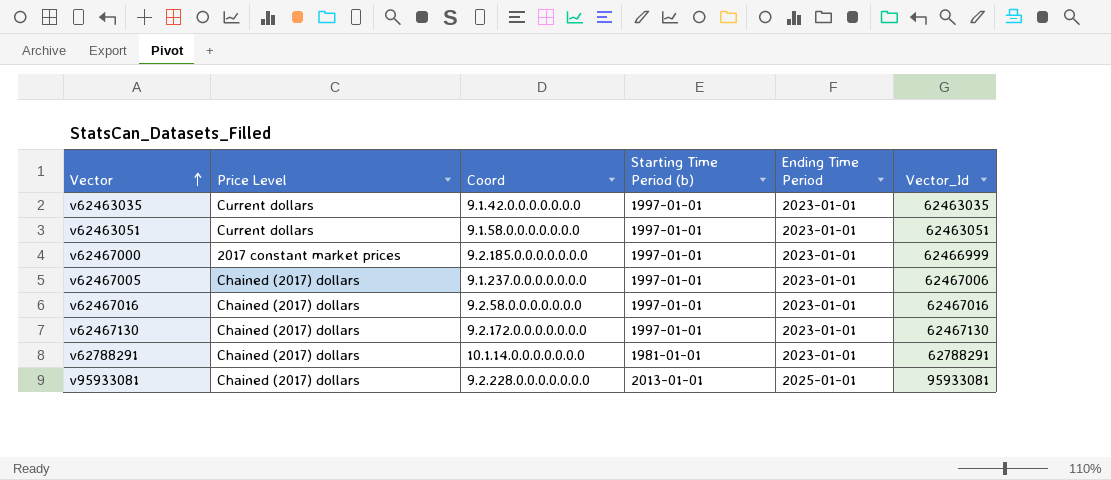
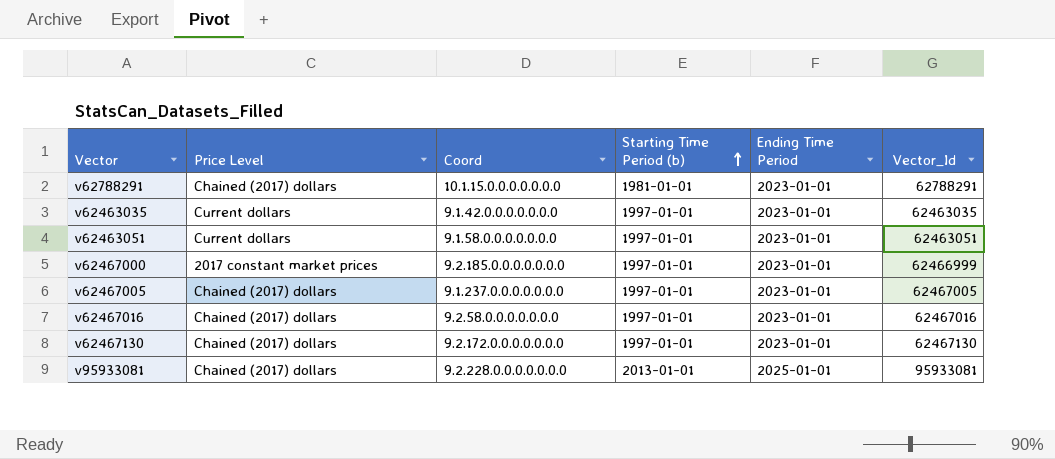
row order: Vector ascending -> Starting Time Period (b) ascending
v62788291 | Coord: 10.1.14.0.0.0.0.0.0.0 -> 10.1.15.0.0.0.0.0.0.0
v62467005 | Vector_Id: 62467006 -> 62467005

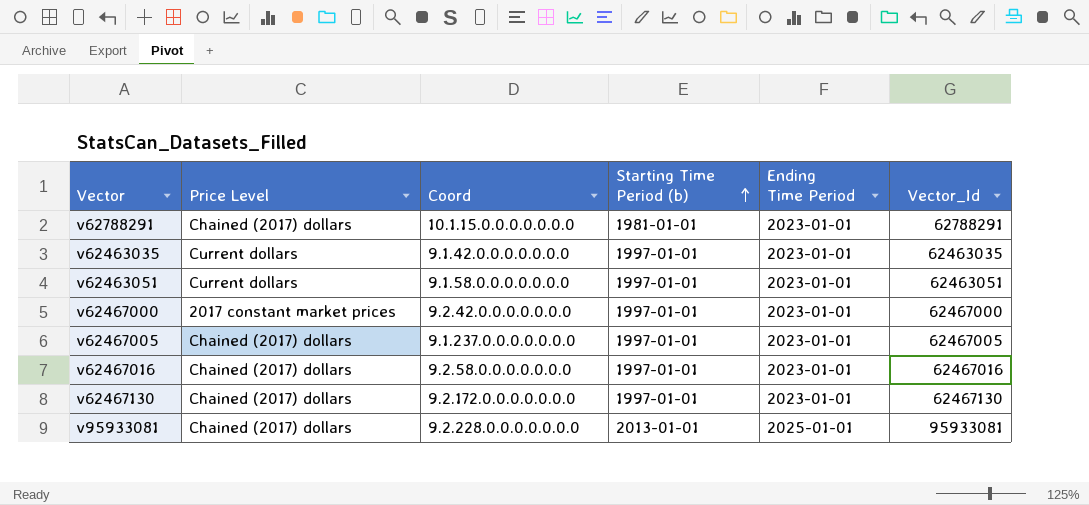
v62467000 | Coord: 9.2.185.0.0.0.0.0.0.0 -> 9.2.42.0.0.0.0.0.0.0
v62467000 | Vector_Id: 62466999 -> 62467000

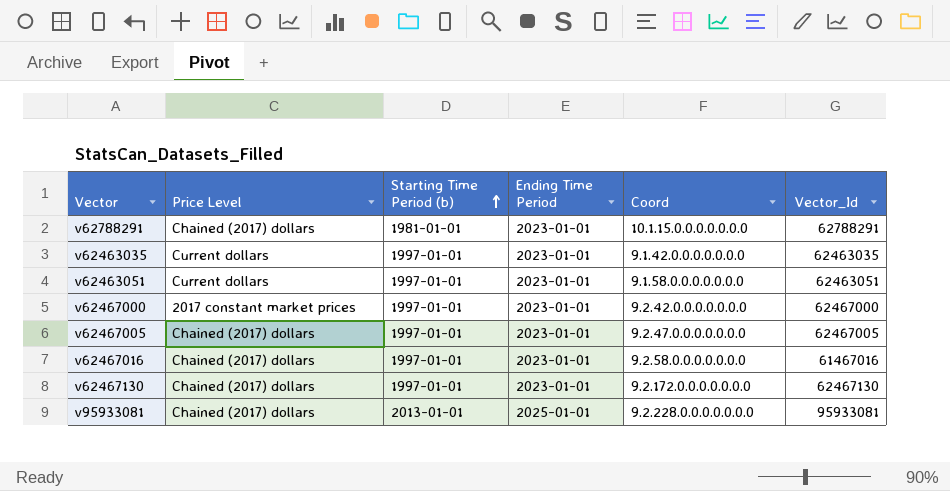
column Coord | position: 3 -> 5
v62467005 | Coord: 9.1.237.0.0.0.0.0.0.0 -> 9.2.47.0.0.0.0.0.0.0
v62467016 | Vector_Id: 62467016 -> 61467016

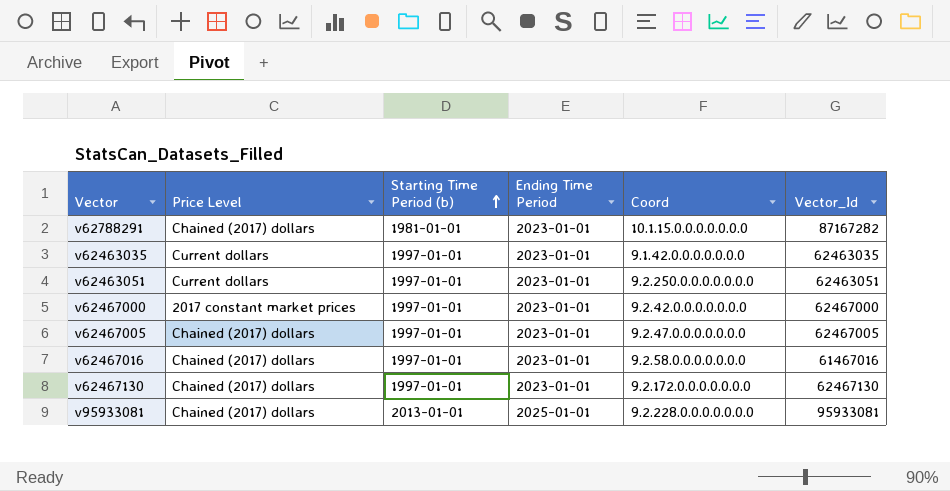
v62788291 | Vector_Id: 62788291 -> 87167282
v62463051 | Coord: 9.1.58.0.0.0.0.0.0.0 -> 9.2.250.0.0.0.0.0.0.0

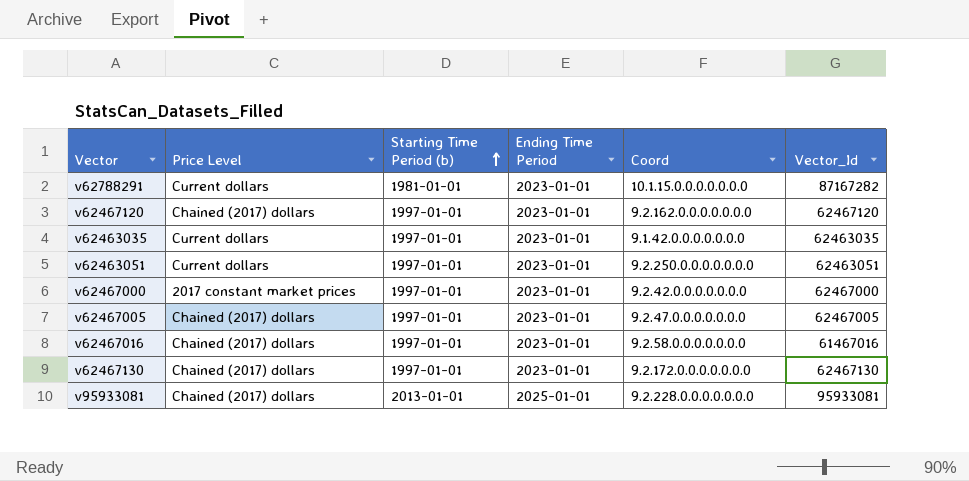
v62788291 | Price Level: Chained (2017) dollars -> Current dollars
row v62467120: none -> Chained (2017) dollars | 1997-01-01 | 2023-01-01 | 9.2.162.0.0.0.0.0.0.0 | 62467120

